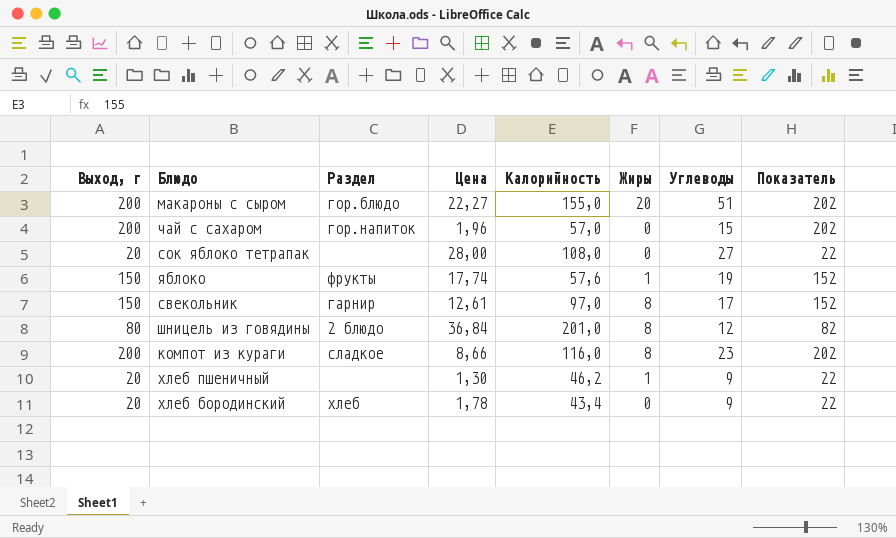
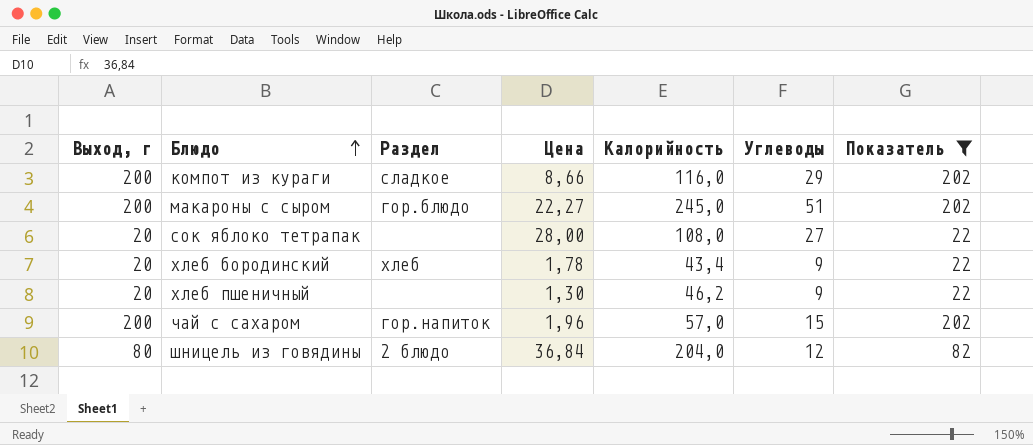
filter: none -> Показатель != 152
row order: none -> Блюдо ascending
column Жиры | position: 6 -> none
компот из кураги | Углеводы: 23 -> 29
макароны с сыром | Калорийность: 155,0 -> 245,0
шницель из говядины | Калорийность: 201,0 -> 204,0

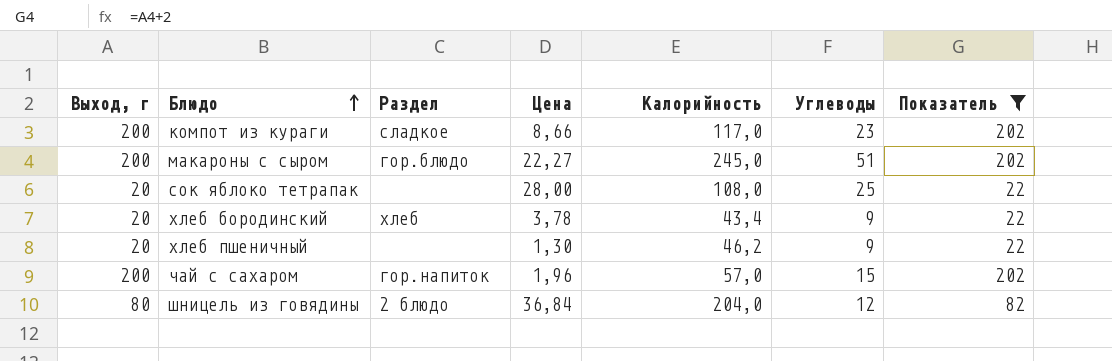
компот из кураги | Калорийность: 116,0 -> 117,0
компот из кураги | Углеводы: 29 -> 23
сок яблоко тетрапак | Углеводы: 27 -> 25
хлеб бородинский | Цена: 1,78 -> 3,78

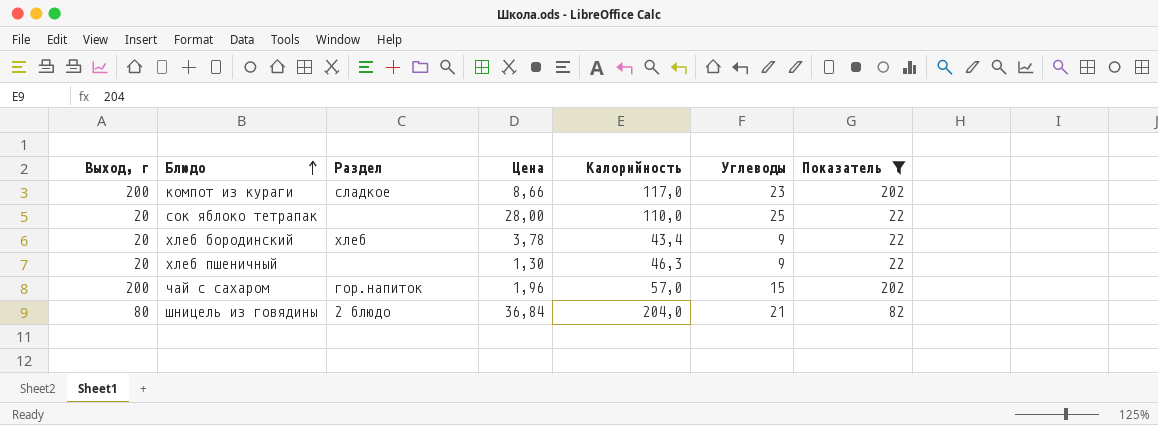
row макароны с сыром: 200 | гор.блюдо | 22,27 | 245,0 | 51 | 202 -> none
сок яблоко тетрапак | Калорийность: 108,0 -> 110,0
хлеб пшеничный | Калорийность: 46,2 -> 46,3
шницель из говядины | Углеводы: 12 -> 21

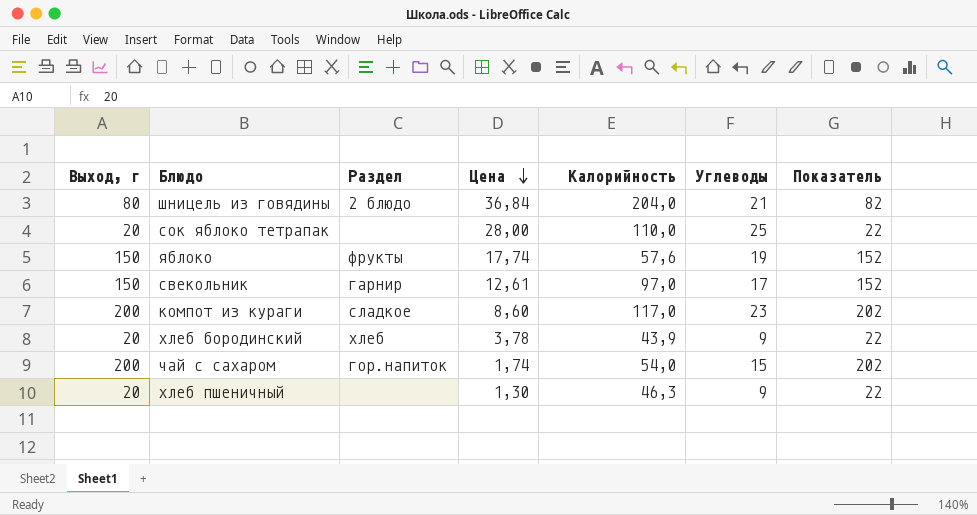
filter: Показатель != 152 -> none
row order: Блюдо ascending -> Цена descending
компот из кураги | Цена: 8,66 -> 8,60
хлеб бородинский | Калорийность: 43,4 -> 43,9
чай с сахаром | Цена: 1,96 -> 1,74
чай с сахаром | Калорийность: 57,0 -> 54,0

